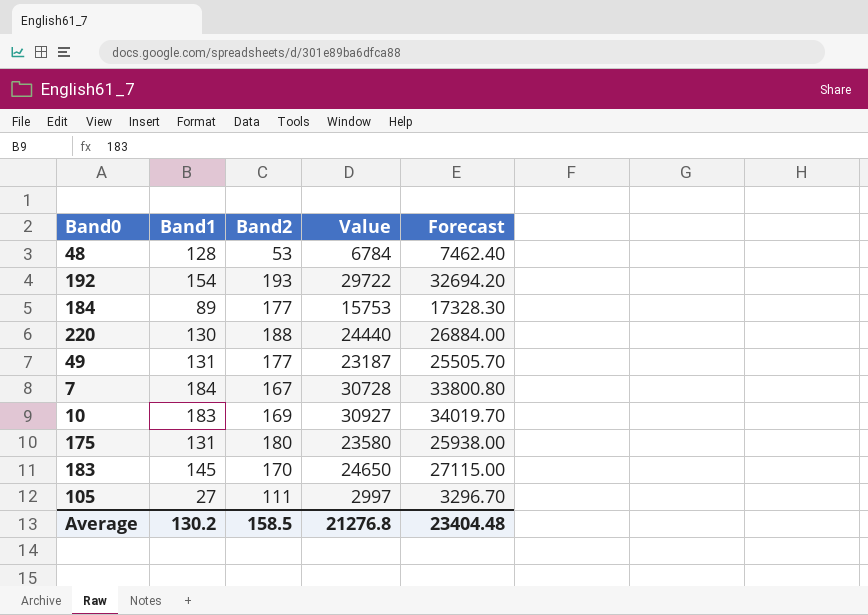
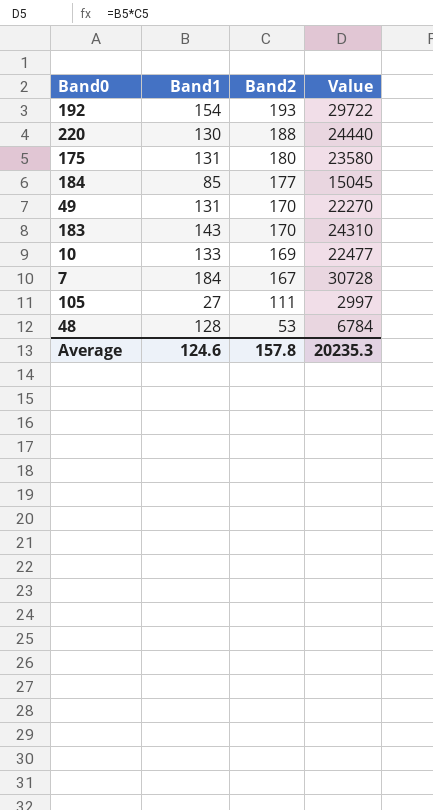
row order: none -> Band2 descending
column Forecast | formula: [Value] * 1.1 -> none
184 | Band1: 89 -> 85
184 | Value: 15753 -> 15045
49 | Band2: 177 -> 170
49 | Value: 23187 -> 22270
183 | Band1: 145 -> 143
183 | Value: 24650 -> 24310
10 | Band1: 183 -> 133
10 | Value: 30927 -> 22477
Average | Band1: 130.2 -> 124.6
Average | Band2: 158.5 -> 157.8
Average | Value: 21276.8 -> 20235.3

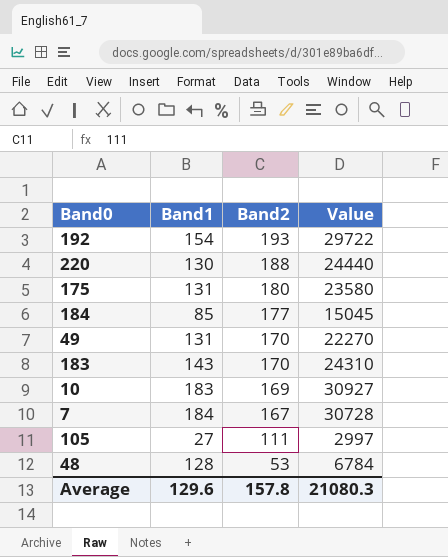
10 | Band1: 133 -> 183
10 | Value: 22477 -> 30927
Average | Band1: 124.6 -> 129.6
Average | Value: 20235.3 -> 21080.3

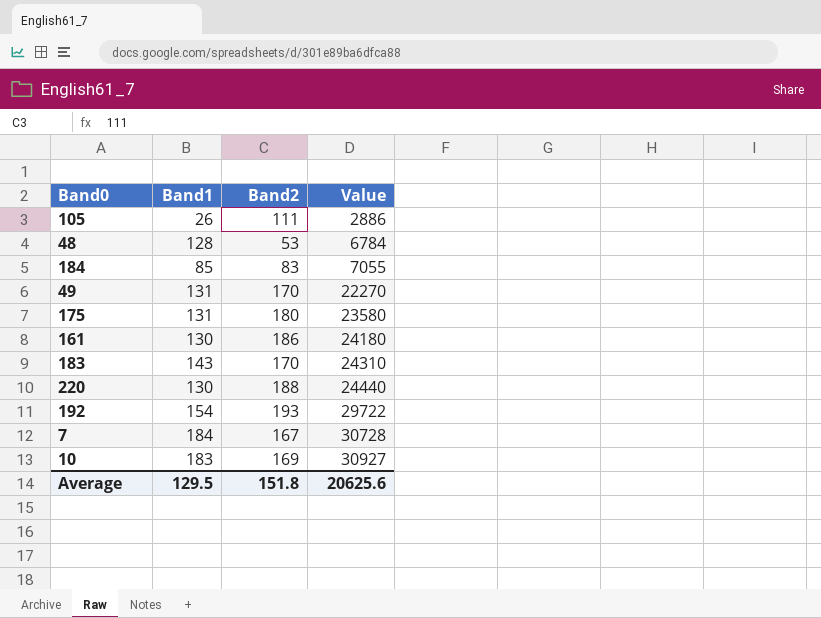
row order: Band2 descending -> Value ascending
105 | Band1: 27 -> 26
105 | Value: 2997 -> 2886
184 | Band2: 177 -> 83
184 | Value: 15045 -> 7055
row 161: none -> 130 | 186 | 24180
Average | Band1: 129.6 -> 129.5
Average | Band2: 157.8 -> 151.8
Average | Value: 21080.3 -> 20625.6

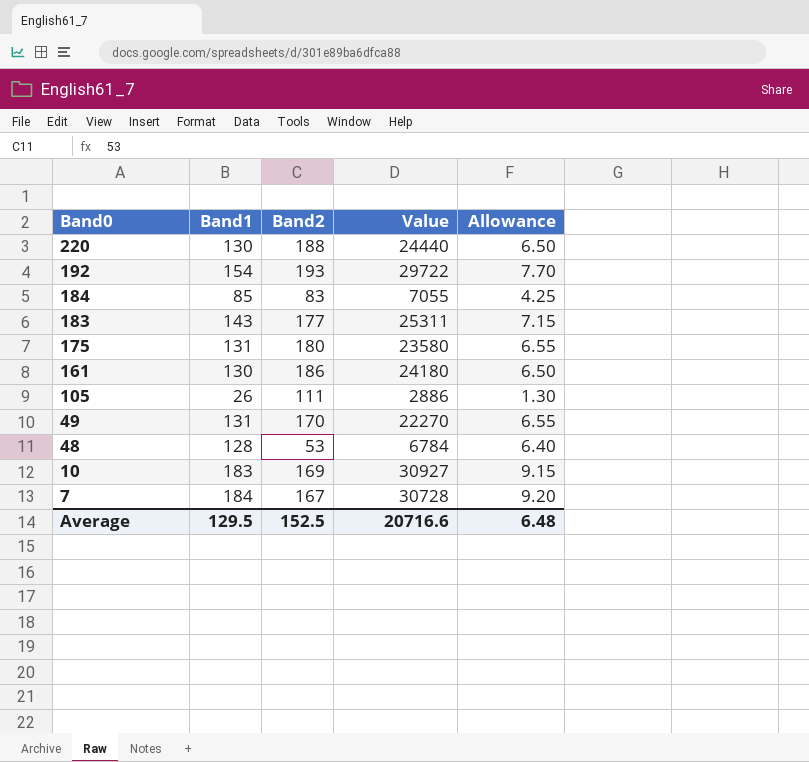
row order: Value ascending -> Band0 descending
column Allowance | formula: none -> [Band1] * 0.05
183 | Band2: 170 -> 177
183 | Value: 24310 -> 25311
Average | Band2: 151.8 -> 152.5
Average | Value: 20625.6 -> 20716.6

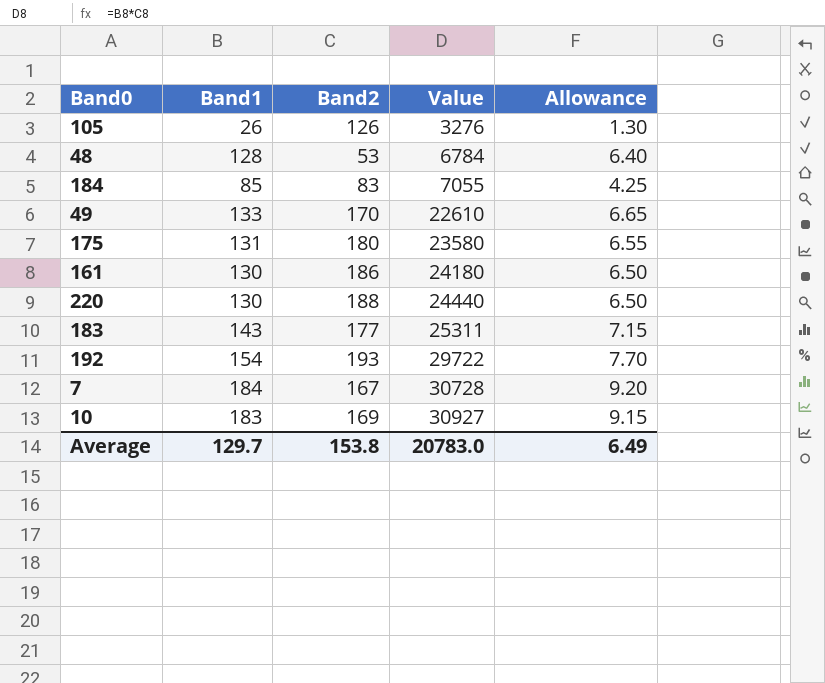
row order: Band0 descending -> Value ascending
105 | Band2: 111 -> 126
105 | Value: 2886 -> 3276
49 | Band1: 131 -> 133
49 | Value: 22270 -> 22610
49 | Allowance: 6.55 -> 6.65
Average | Band1: 129.5 -> 129.7
Average | Band2: 152.5 -> 153.8
Average | Value: 20716.6 -> 20783.0
Average | Allowance: 6.48 -> 6.49

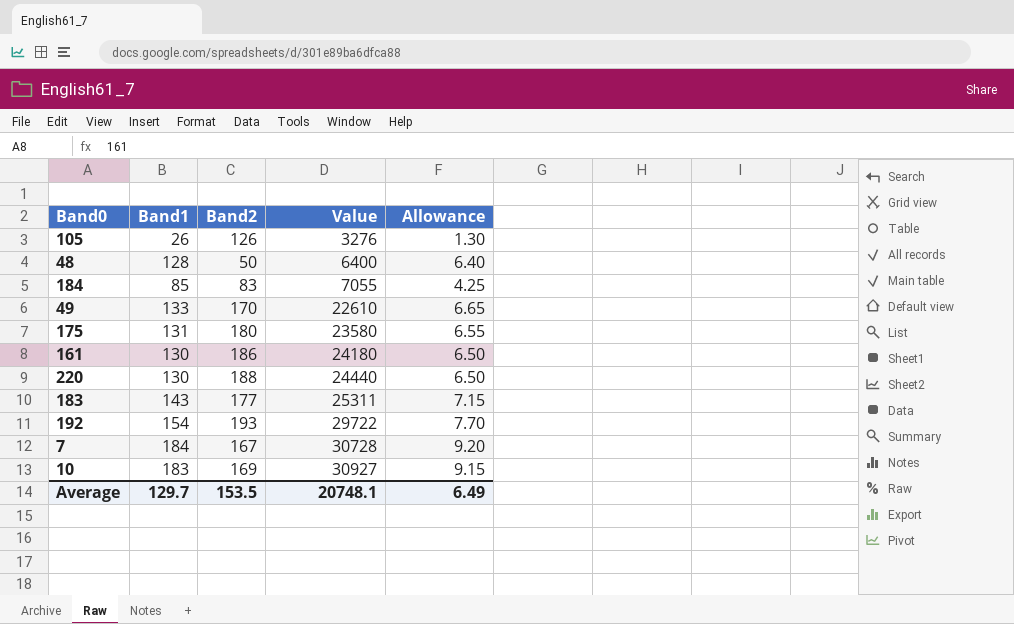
48 | Band2: 53 -> 50
48 | Value: 6784 -> 6400
Average | Band2: 153.8 -> 153.5
Average | Value: 20783.0 -> 20748.1

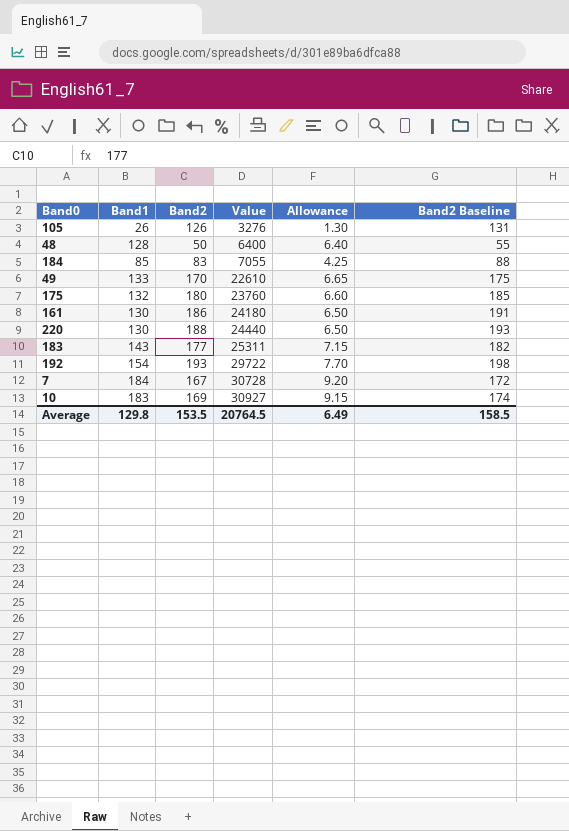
column Band2 Baseline | formula: none -> [Band2] + 5
175 | Band1: 131 -> 132
175 | Value: 23580 -> 23760
175 | Allowance: 6.55 -> 6.60
Average | Band1: 129.7 -> 129.8
Average | Value: 20748.1 -> 20764.5

